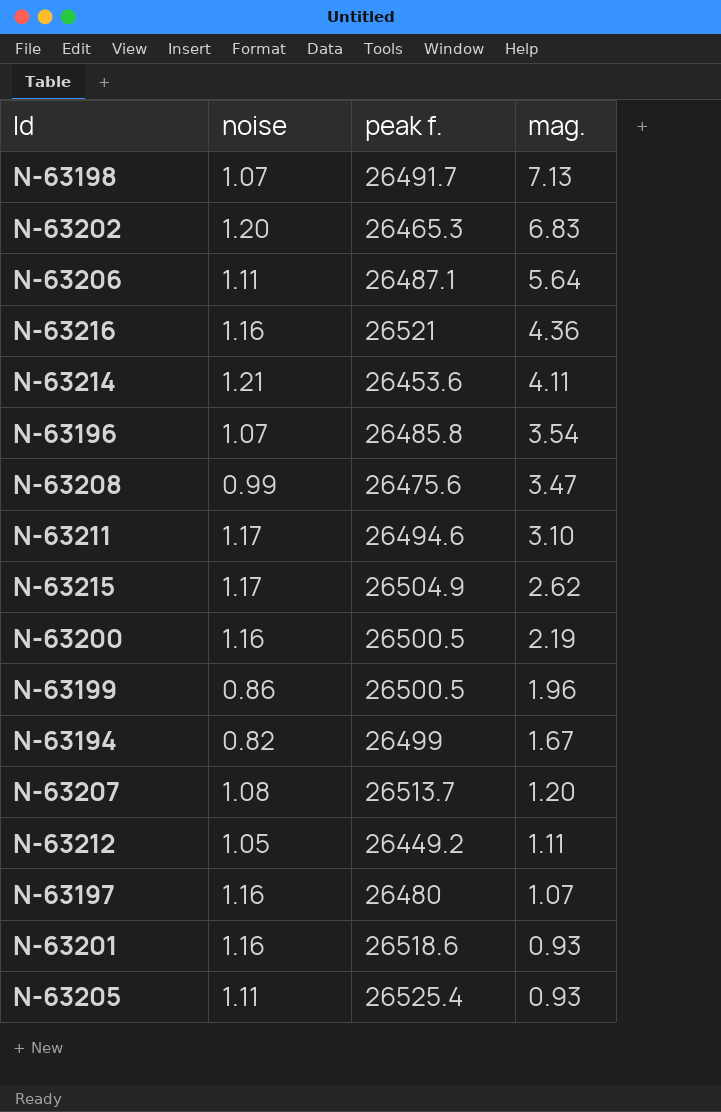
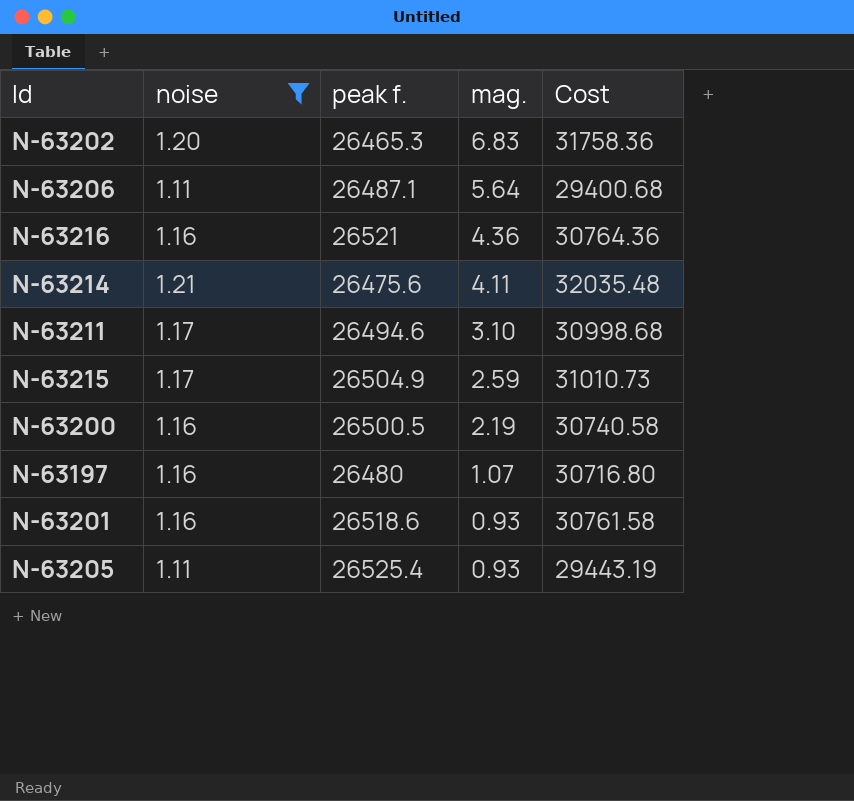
filter: none -> noise >= 1.11
column Cost | formula: none -> [noise] * [peak f.]
N-63214 | peak f.: 26453.6 -> 26475.6
N-63215 | mag.: 2.62 -> 2.59

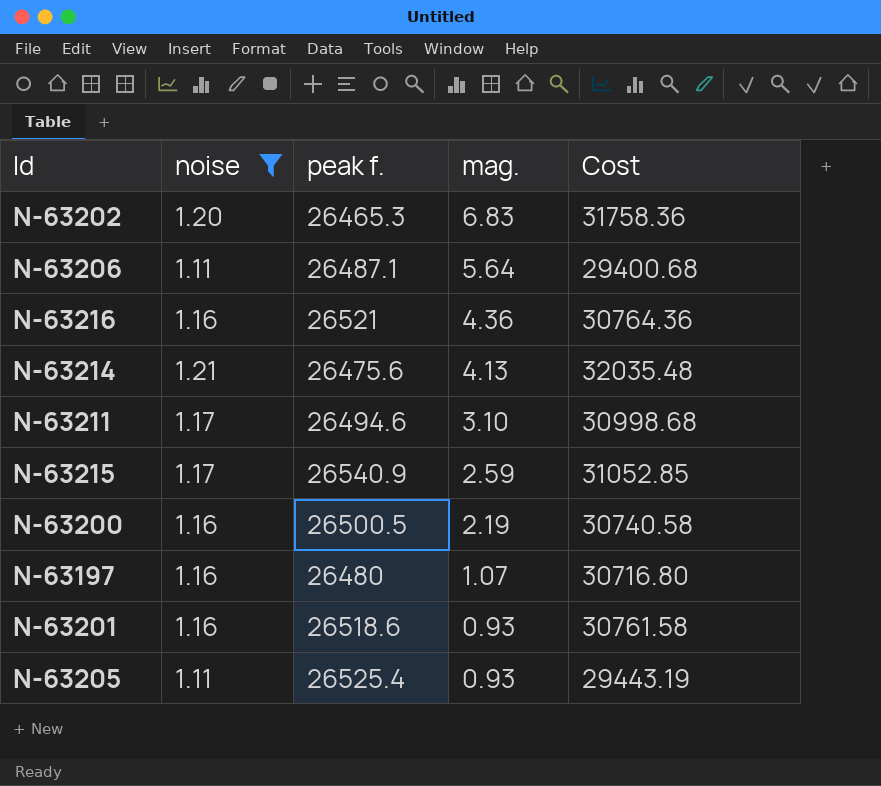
N-63214 | mag.: 4.11 -> 4.13
N-63215 | peak f.: 26504.9 -> 26540.9
N-63215 | Cost: 31010.73 -> 31052.85

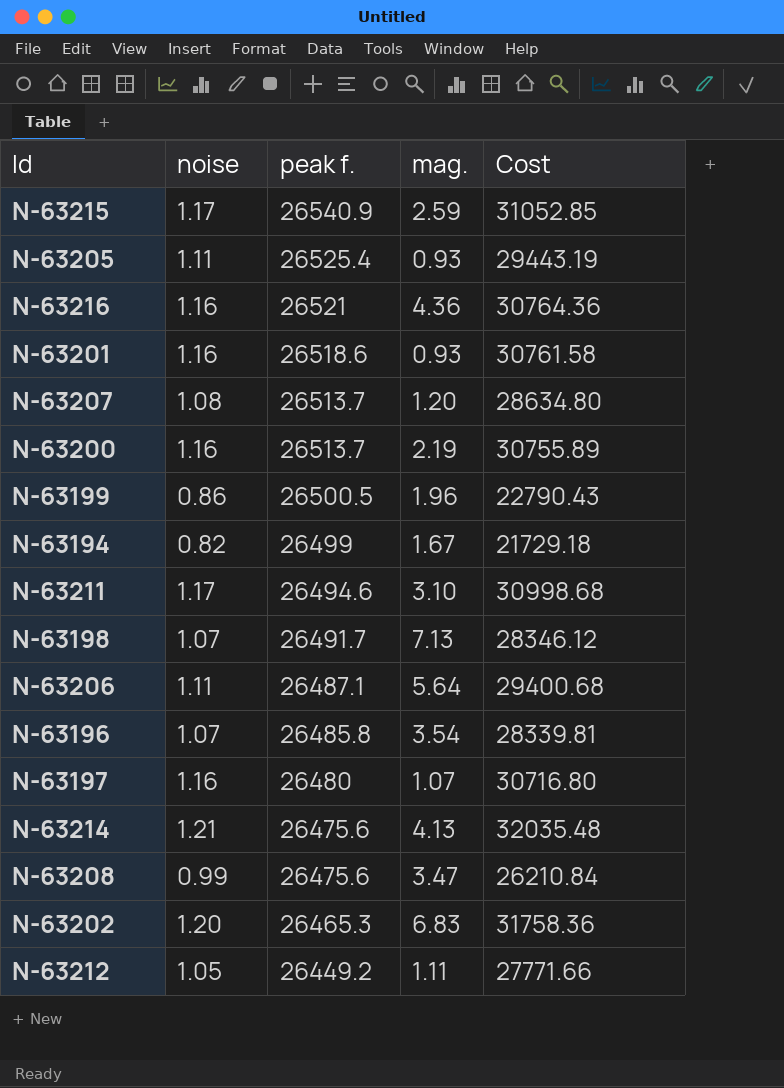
filter: noise >= 1.11 -> none
row order: mag. descending -> peak f. descending
N-63200 | peak f.: 26500.5 -> 26513.7
N-63200 | Cost: 30740.58 -> 30755.89

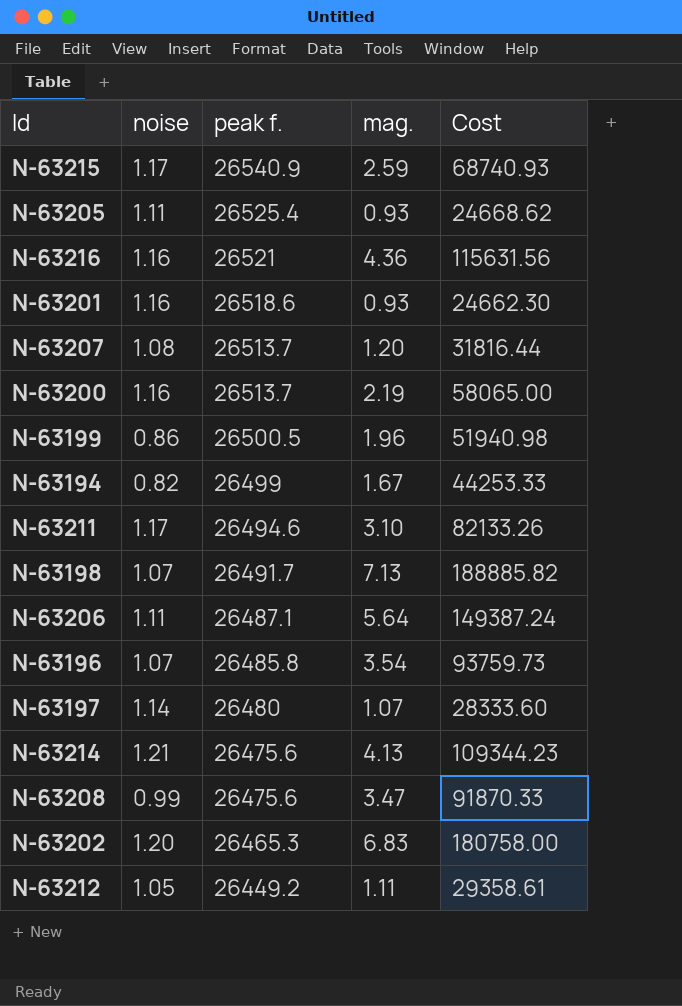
column Cost | formula: [noise] * [peak f.] -> [peak f.] * [mag.]
N-63197 | noise: 1.16 -> 1.14

